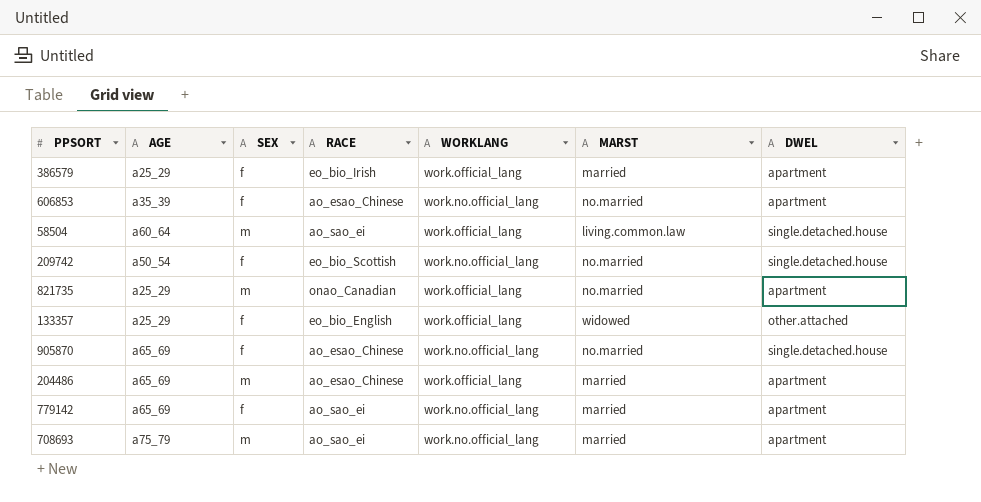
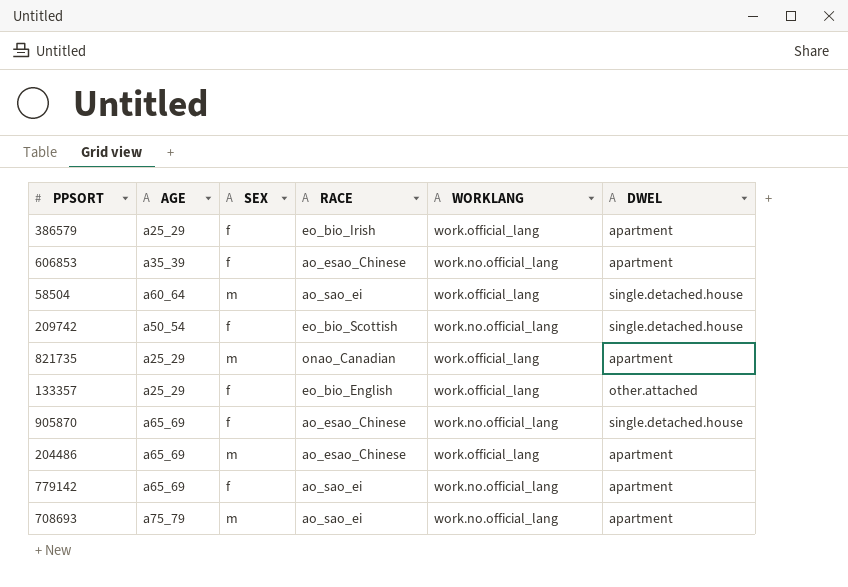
column MARST | position: 6 -> none

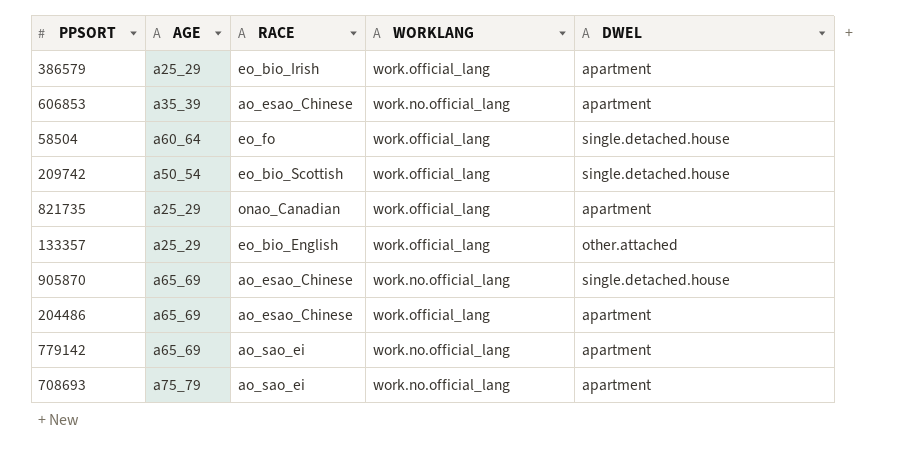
column SEX | position: 3 -> none
58504 | RACE: ao_sao_ei -> eo_fo
209742 | WORKLANG: work.no.official_lang -> work.official_lang

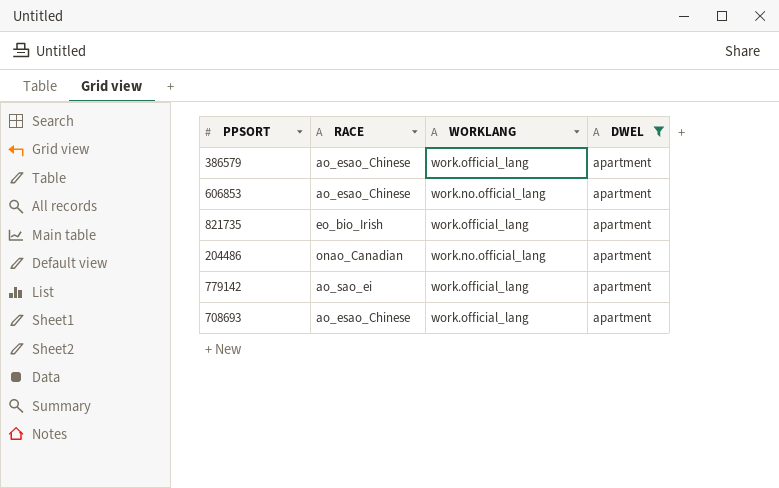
filter: none -> DWEL = apartment
column AGE | position: 2 -> none
386579 | RACE: eo_bio_Irish -> ao_esao_Chinese
821735 | RACE: onao_Canadian -> eo_bio_Irish
204486 | RACE: ao_esao_Chinese -> onao_Canadian
204486 | WORKLANG: work.official_lang -> work.no.official_lang
779142 | WORKLANG: work.no.official_lang -> work.official_lang
708693 | RACE: ao_sao_ei -> ao_esao_Chinese
708693 | WORKLANG: work.no.official_lang -> work.official_lang

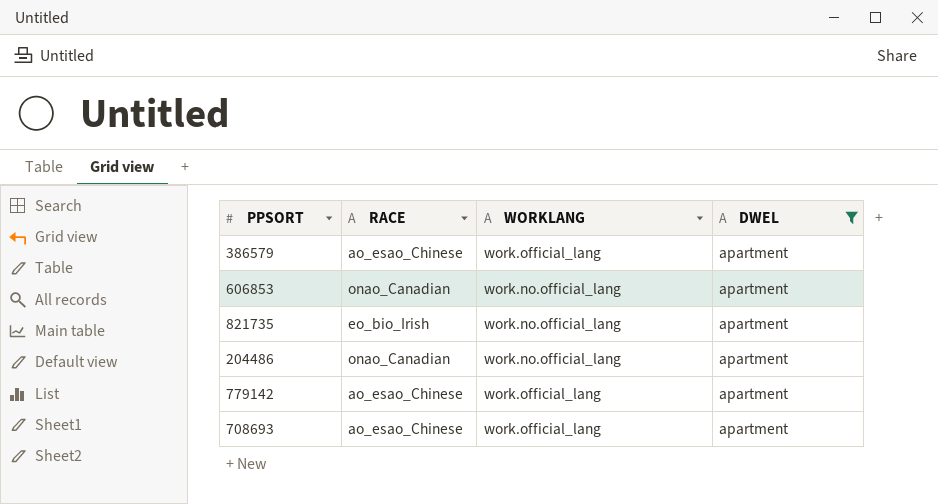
606853 | RACE: ao_esao_Chinese -> onao_Canadian
821735 | WORKLANG: work.official_lang -> work.no.official_lang
779142 | RACE: ao_sao_ei -> ao_esao_Chinese

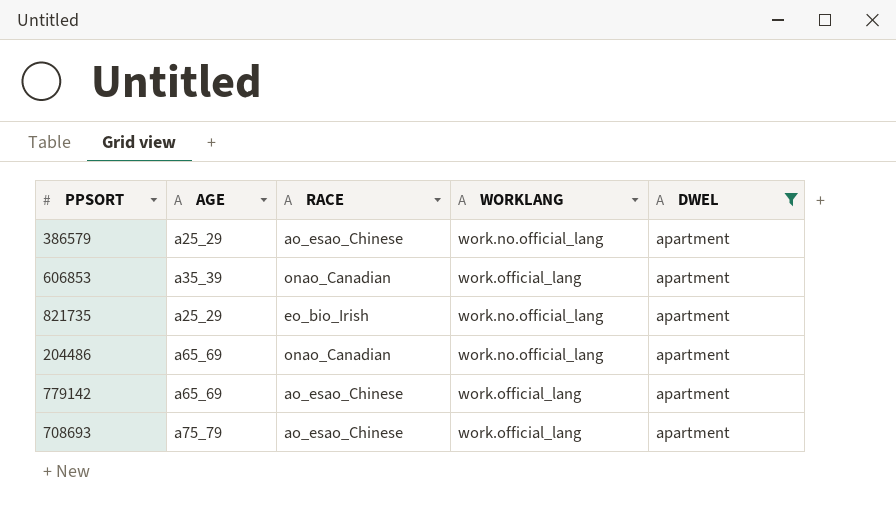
column AGE | position: none -> 2
386579 | WORKLANG: work.official_lang -> work.no.official_lang
606853 | WORKLANG: work.no.official_lang -> work.official_lang

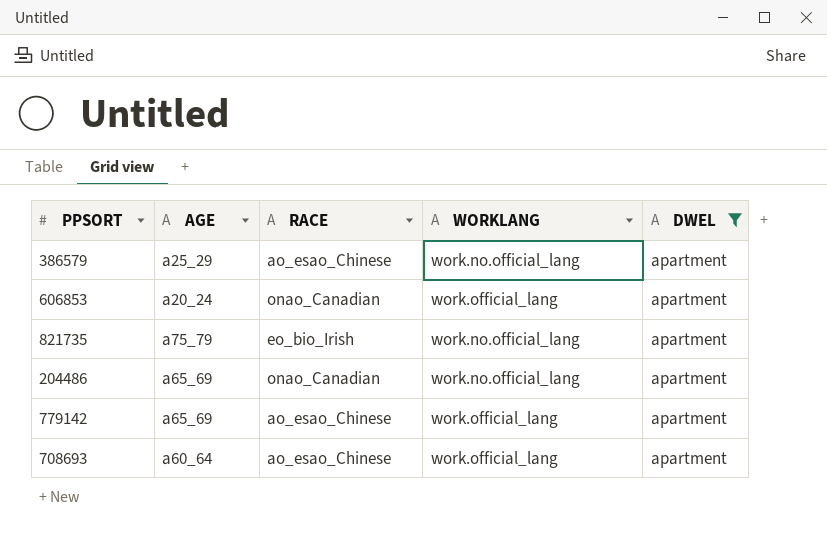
606853 | AGE: a35_39 -> a20_24
821735 | AGE: a25_29 -> a75_79
708693 | AGE: a75_79 -> a60_64

